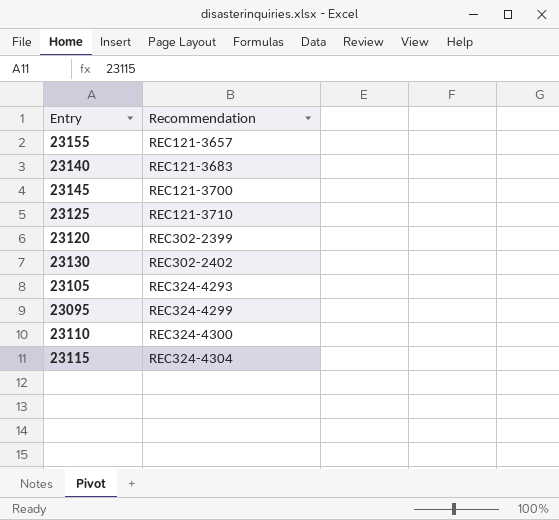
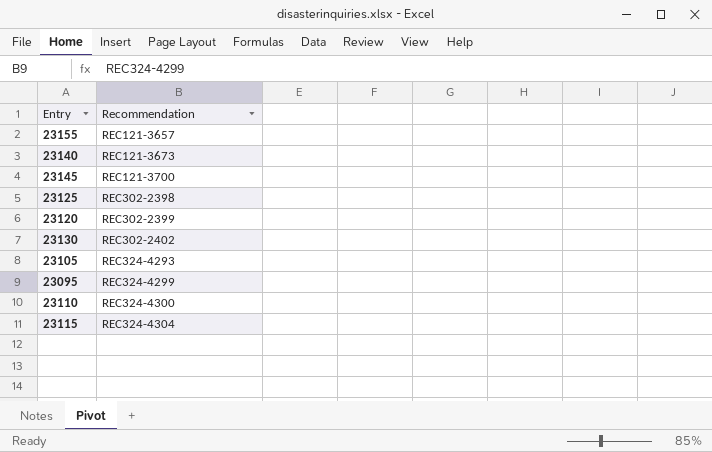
23140 | Recommendation: REC121-3683 -> REC121-3673
23125 | Recommendation: REC121-3710 -> REC302-2398

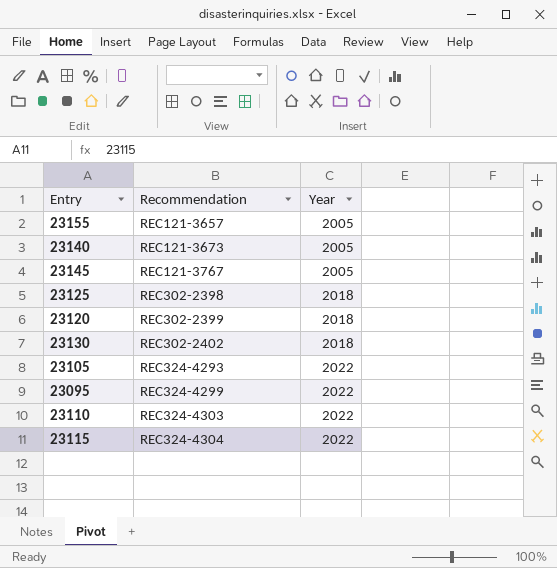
column Year | position: none -> 3
23145 | Recommendation: REC121-3700 -> REC121-3767
23110 | Recommendation: REC324-4300 -> REC324-4303

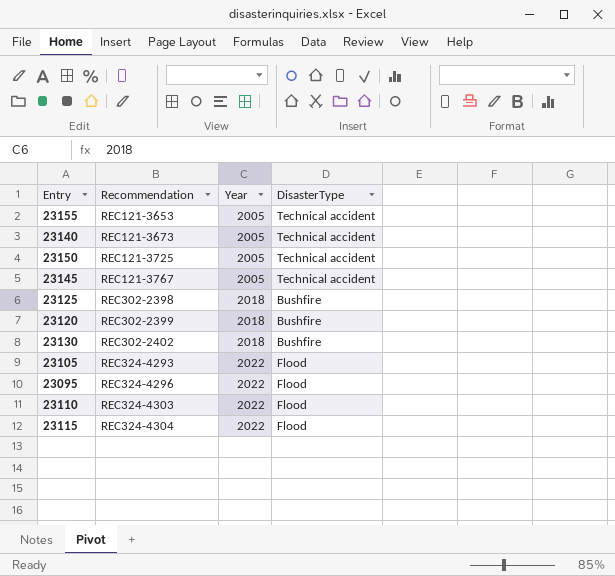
column DisasterType | position: none -> 4
23155 | Recommendation: REC121-3657 -> REC121-3653
row 23150: none -> REC121-3725 | 2005 | Technical accident
23095 | Recommendation: REC324-4299 -> REC324-4296

